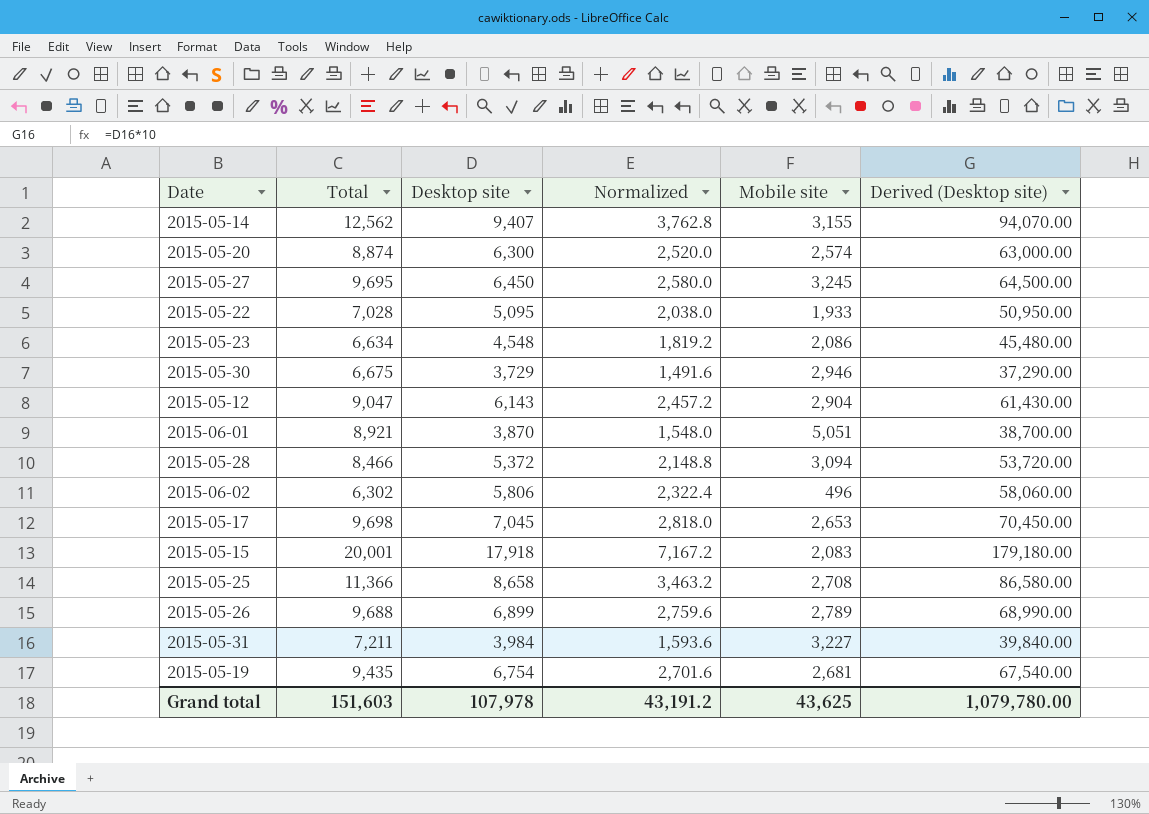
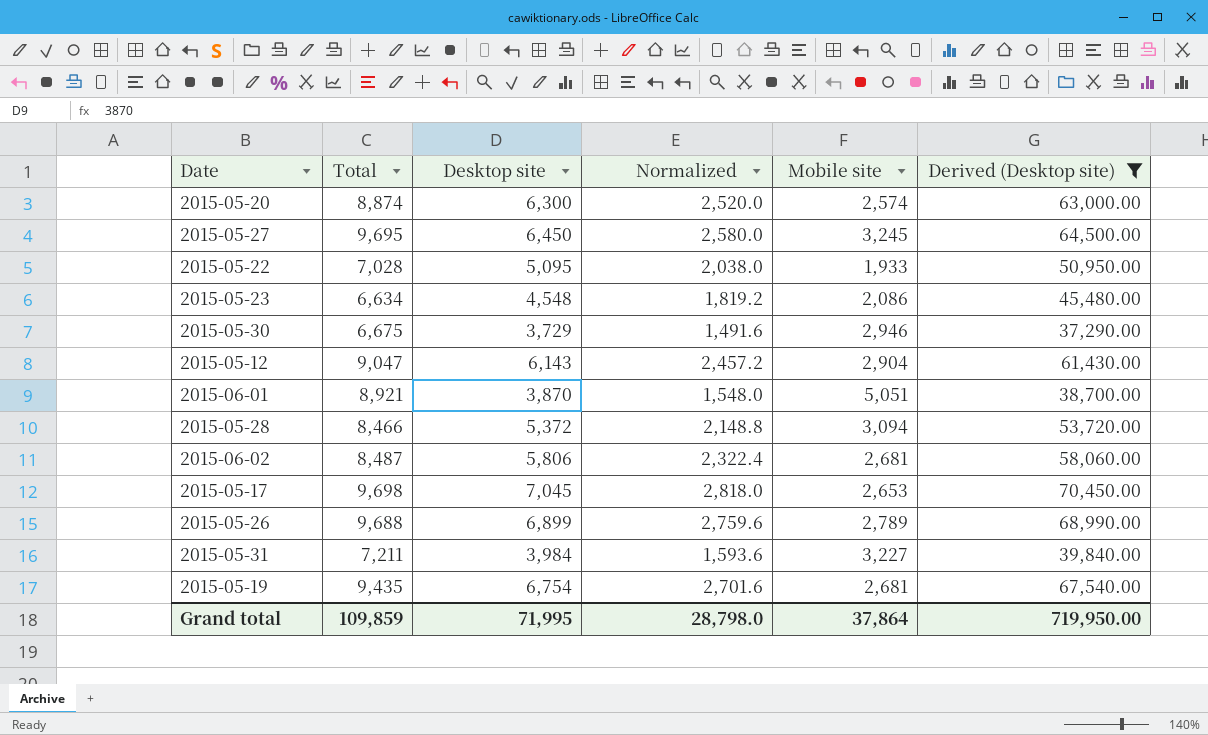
filter: none -> Derived (Desktop site) <= 70,450.00
2015-06-02 | Total: 6,302 -> 8,487
2015-06-02 | Mobile site: 496 -> 2,681
Grand total | Total: 151,603 -> 109,859
Grand total | Desktop site: 107,978 -> 71,995
Grand total | Normalized: 43,191.2 -> 28,798.0
Grand total | Mobile site: 43,625 -> 37,864
Grand total | Derived (Desktop site): 1,079,780.00 -> 719,950.00

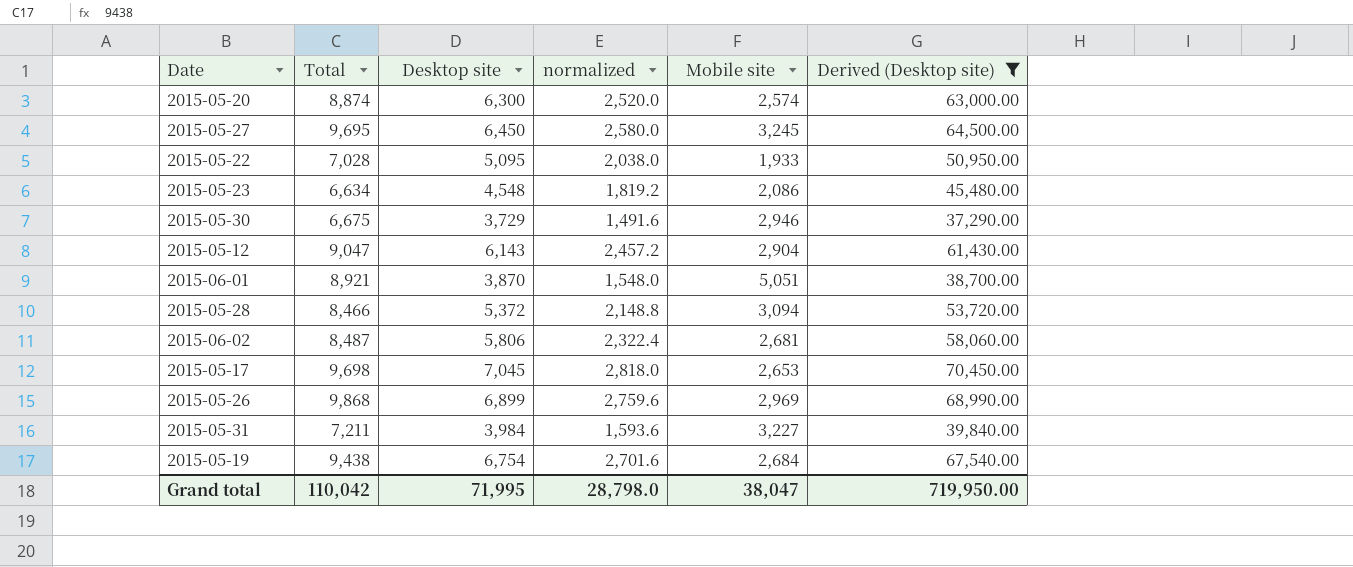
column name: Normalized -> normalized
2015-05-26 | Total: 9,688 -> 9,868
2015-05-26 | Mobile site: 2,789 -> 2,969
2015-05-19 | Total: 9,435 -> 9,438
2015-05-19 | Mobile site: 2,681 -> 2,684
Grand total | Total: 109,859 -> 110,042
Grand total | Mobile site: 37,864 -> 38,047

